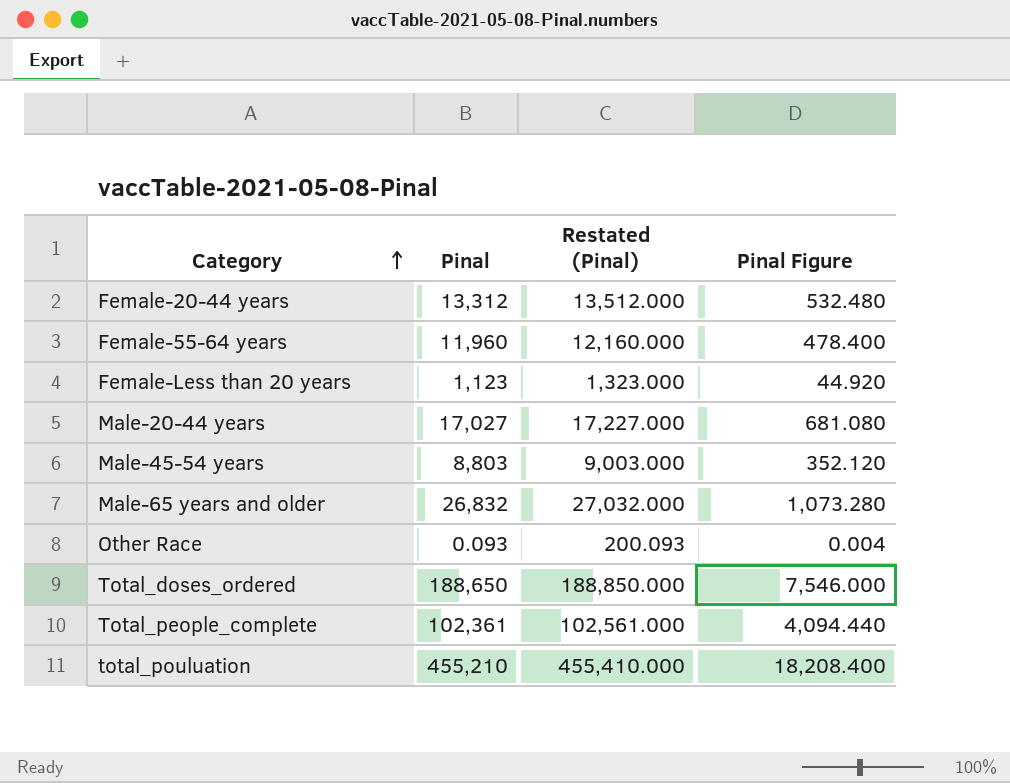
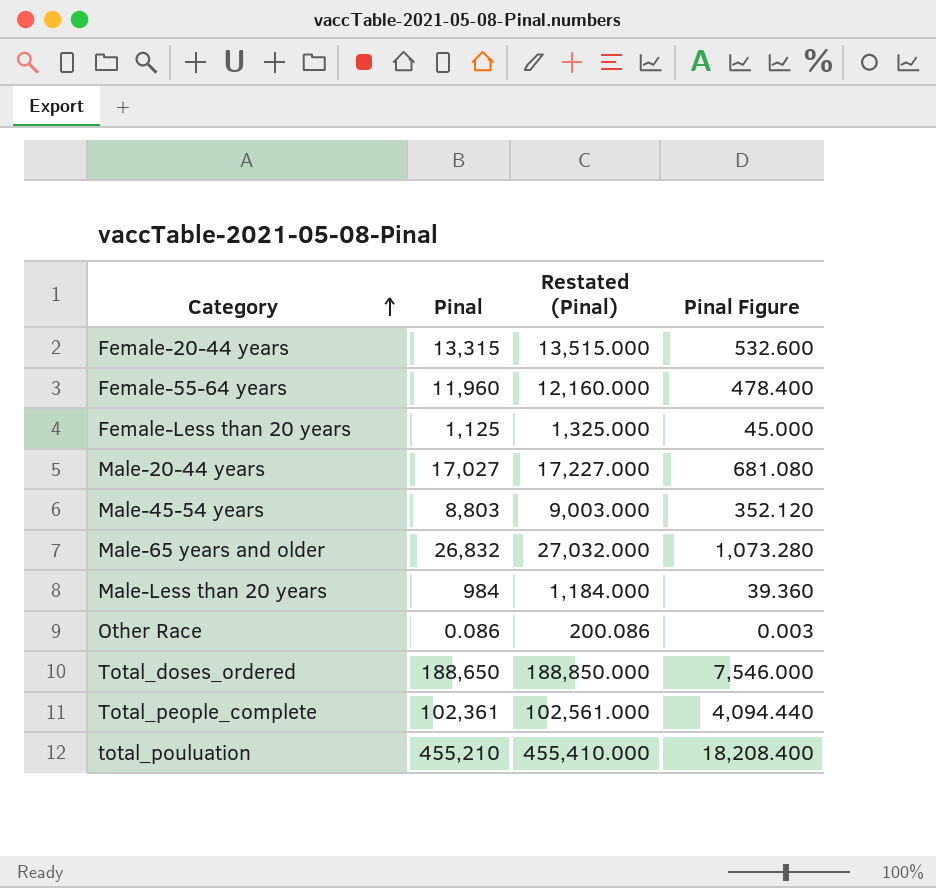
Female-20-44 years | Pinal: 13,312 -> 13,315
Female-20-44 years | Restated (Pinal): 13,512.000 -> 13,515.000
Female-20-44 years | Pinal Figure: 532.480 -> 532.600
Female-Less than 20 years | Pinal: 1,123 -> 1,125
Female-Less than 20 years | Restated (Pinal): 1,323.000 -> 1,325.000
Female-Less than 20 years | Pinal Figure: 44.920 -> 45.000
row Male-Less than 20 years: none -> 984 | 1,184.000 | 39.360
Other Race | Pinal: 0.093 -> 0.086
Other Race | Restated (Pinal): 200.093 -> 200.086
Other Race | Pinal Figure: 0.004 -> 0.003

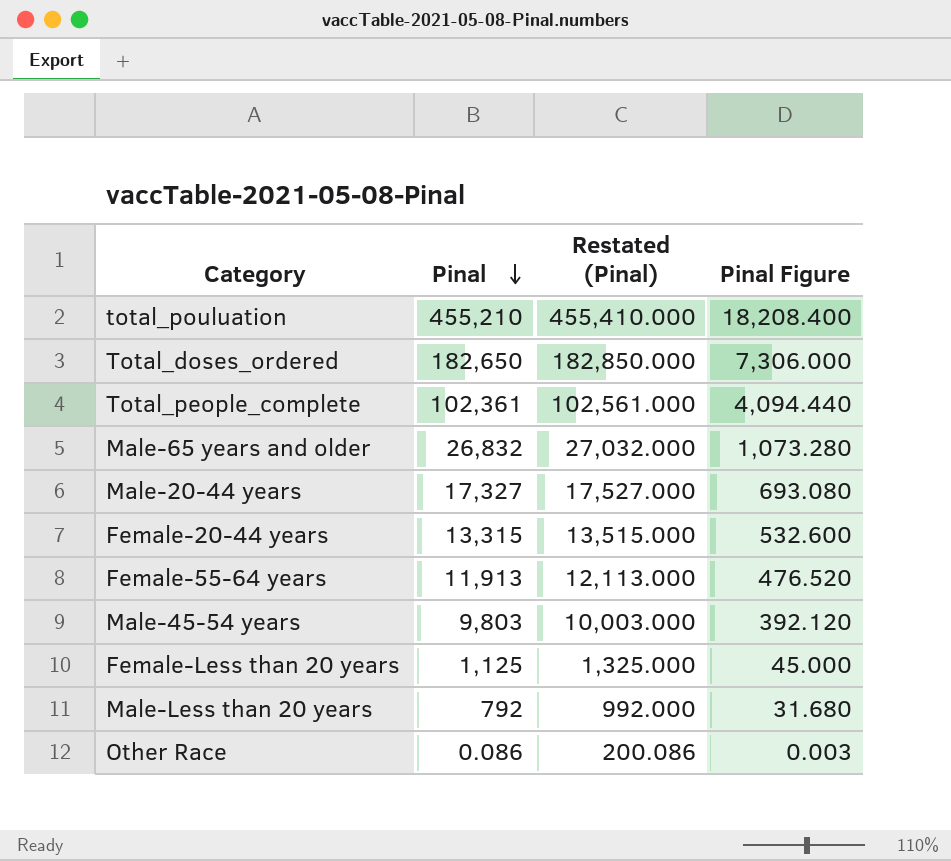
row order: Category ascending -> Pinal descending
Total_doses_ordered | Pinal: 188,650 -> 182,650
Total_doses_ordered | Restated (Pinal): 188,850.000 -> 182,850.000
Total_doses_ordered | Pinal Figure: 7,546.000 -> 7,306.000
Male-20-44 years | Pinal: 17,027 -> 17,327
Male-20-44 years | Restated (Pinal): 17,227.000 -> 17,527.000
Male-20-44 years | Pinal Figure: 681.080 -> 693.080
Female-55-64 years | Pinal: 11,960 -> 11,913
Female-55-64 years | Restated (Pinal): 12,160.000 -> 12,113.000
Female-55-64 years | Pinal Figure: 478.400 -> 476.520
Male-45-54 years | Pinal: 8,803 -> 9,803
Male-45-54 years | Restated (Pinal): 9,003.000 -> 10,003.000
Male-45-54 years | Pinal Figure: 352.120 -> 392.120
Male-Less than 20 years | Pinal: 984 -> 792
Male-Less than 20 years | Restated (Pinal): 1,184.000 -> 992.000
Male-Less than 20 years | Pinal Figure: 39.360 -> 31.680

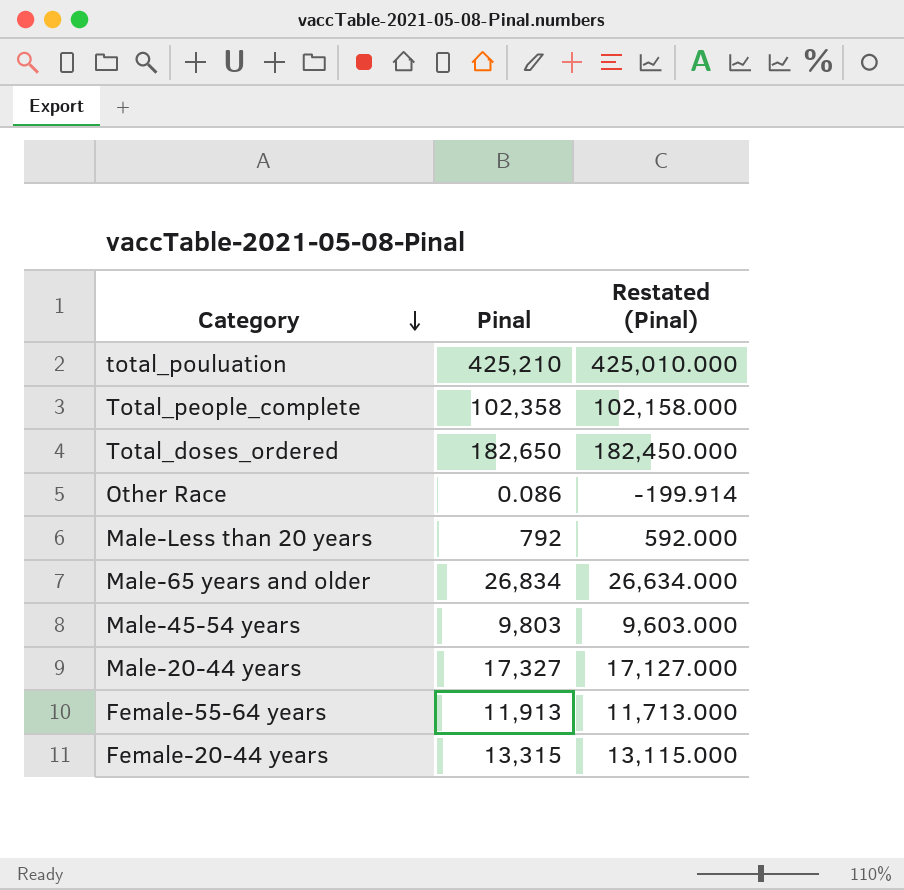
row order: Pinal descending -> Category descending
column Pinal Figure | formula: [Pinal] * 0.04 -> none
column Restated (Pinal) | formula: [Pinal] + 200 -> [Pinal] - 200
row Female-Less than 20 years: 1,125 | 1,325.000 | 45.000 -> none
total_pouluation | Pinal: 455,210 -> 425,210
Total_people_complete | Pinal: 102,361 -> 102,358
Male-65 years and older | Pinal: 26,832 -> 26,834

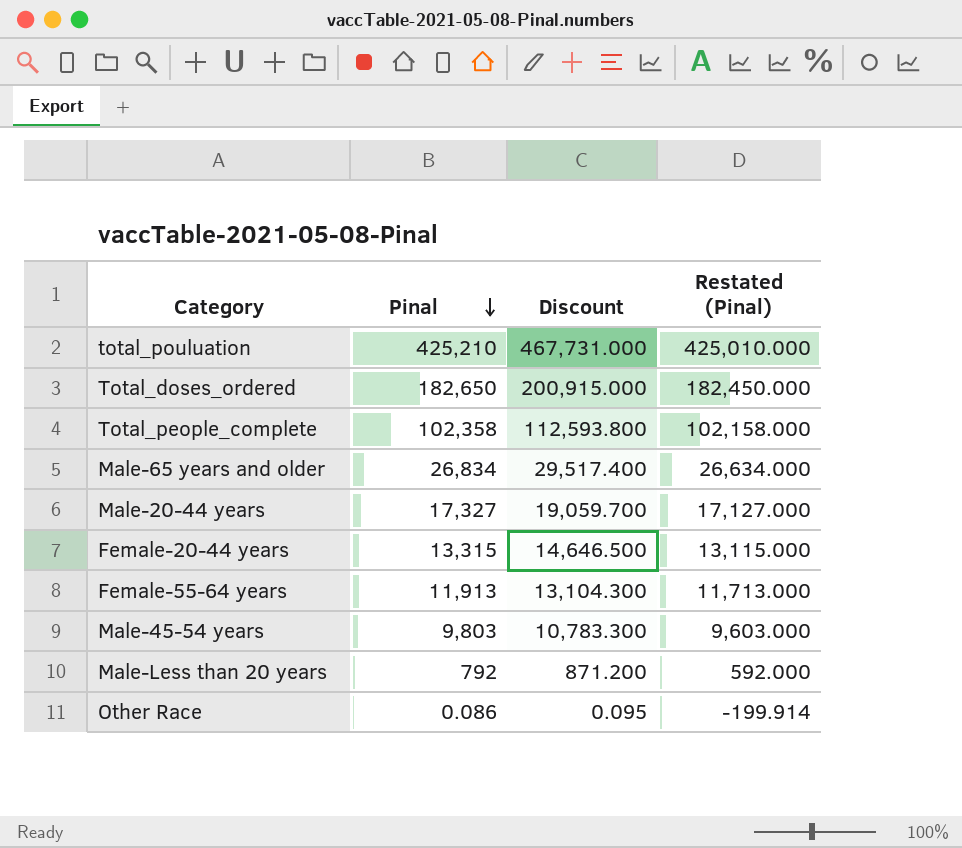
row order: Category descending -> Pinal descending
column Discount | formula: none -> [Pinal] * 1.1

